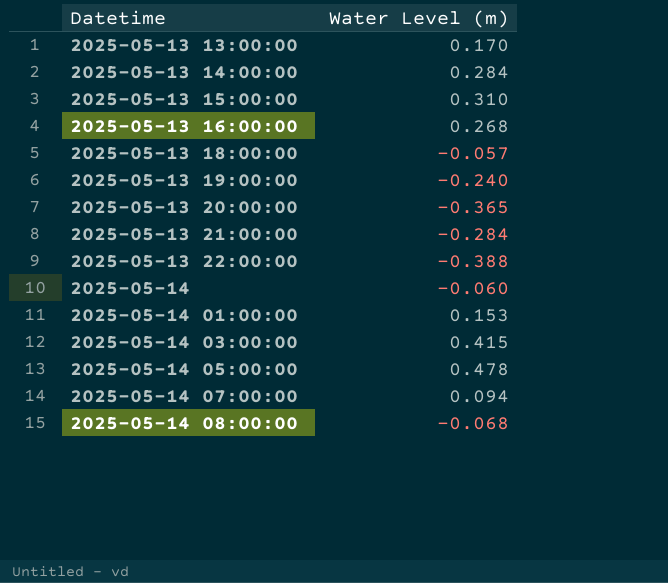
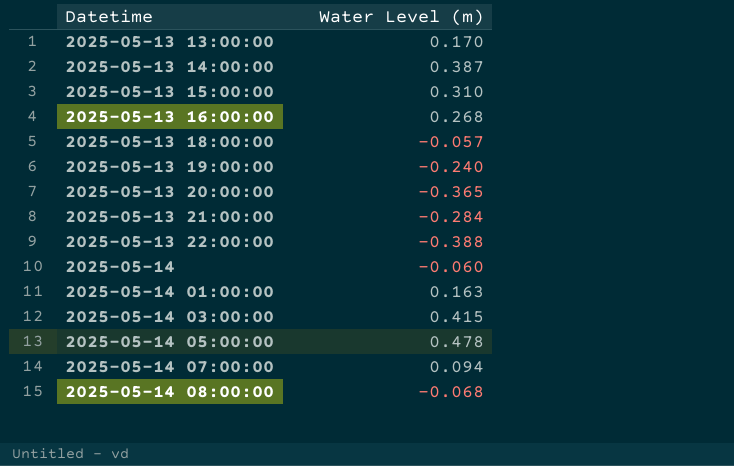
2025-05-13 14:00:00 | Water Level (m): 0.284 -> 0.387
2025-05-14 01:00:00 | Water Level (m): 0.153 -> 0.163

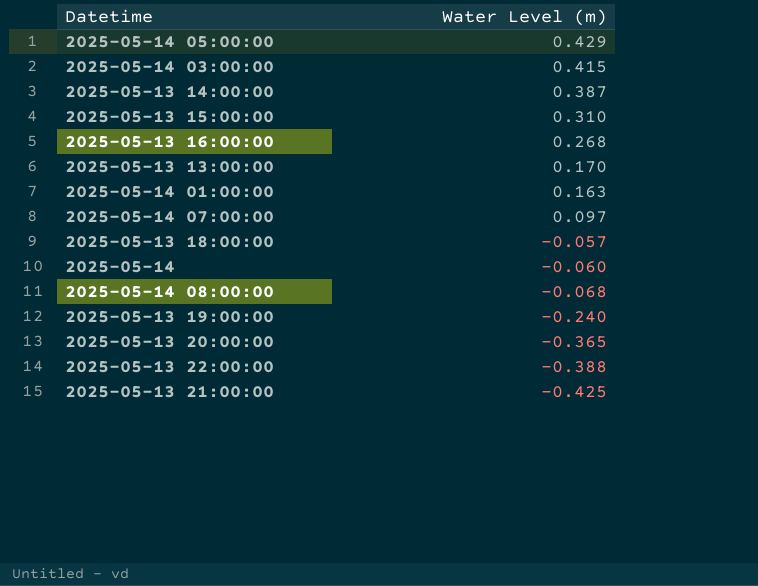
row order: Datetime ascending -> Water Level (m) descending
2025-05-14 05:00:00 | Water Level (m): 0.478 -> 0.429
2025-05-14 07:00:00 | Water Level (m): 0.094 -> 0.097
2025-05-13 21:00:00 | Water Level (m): -0.284 -> -0.425

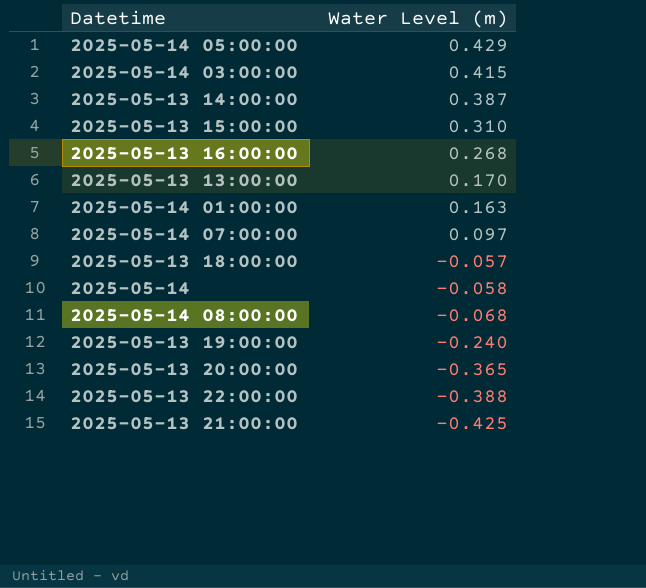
2025-05-14 | Water Level (m): -0.060 -> -0.058

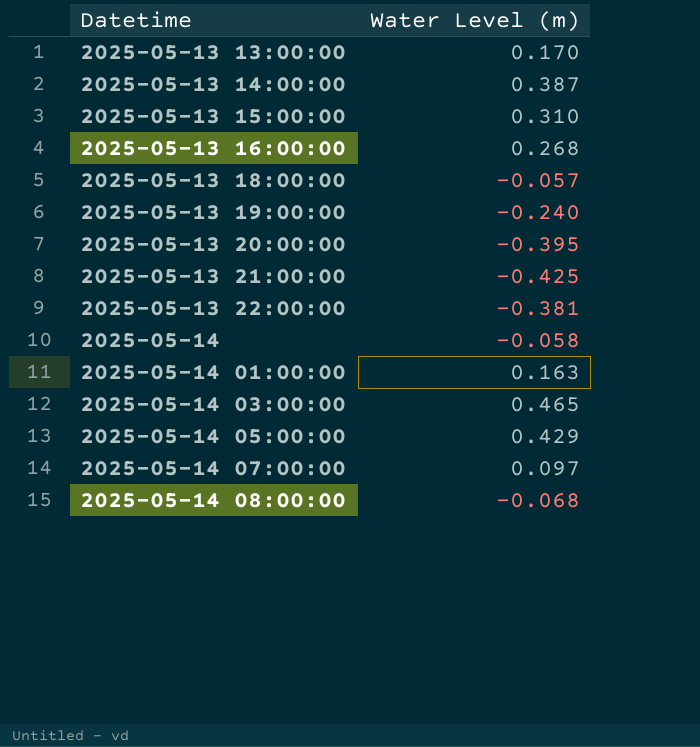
row order: Water Level (m) descending -> Datetime ascending
2025-05-13 20:00:00 | Water Level (m): -0.365 -> -0.395
2025-05-13 22:00:00 | Water Level (m): -0.388 -> -0.381
2025-05-14 03:00:00 | Water Level (m): 0.415 -> 0.465

